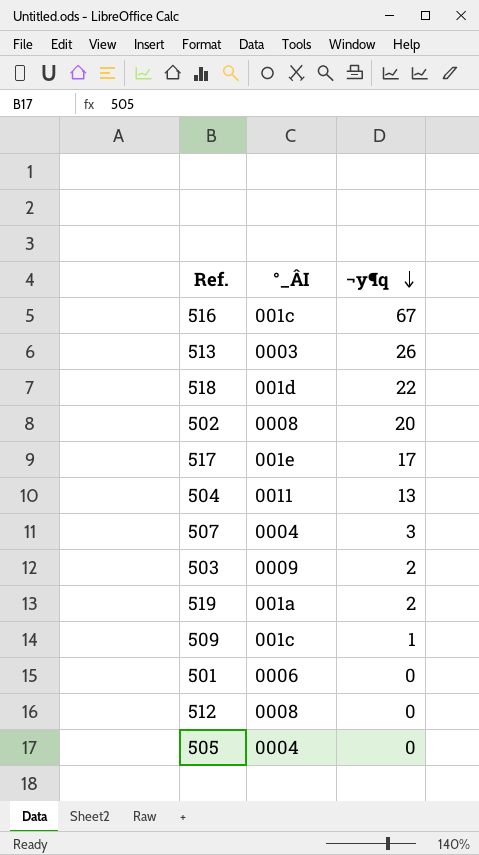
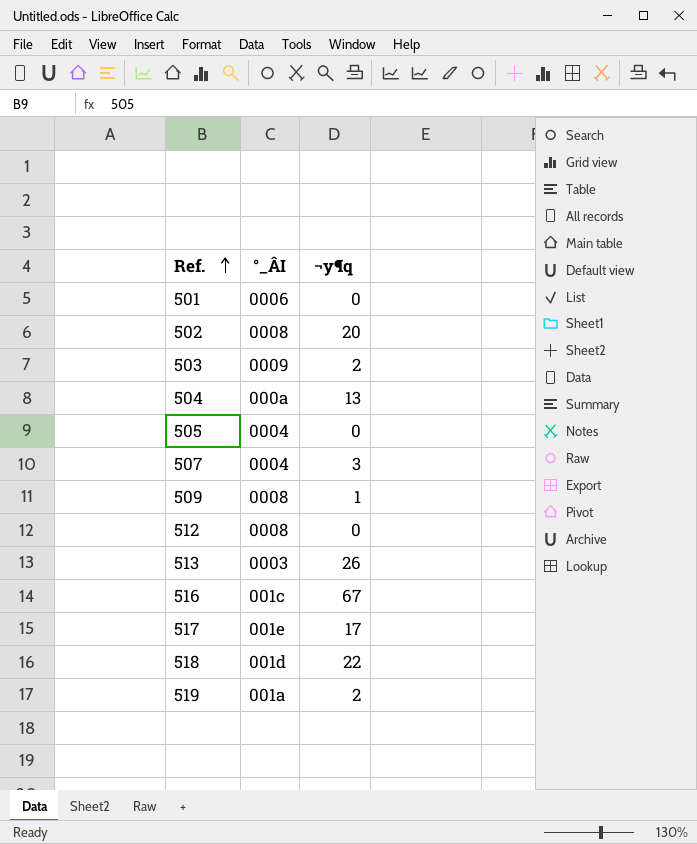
row order: ¬y¶q descending -> Ref. ascending
504 | °_ÂI: 0011 -> 000a
509 | °_ÂI: 001c -> 0008

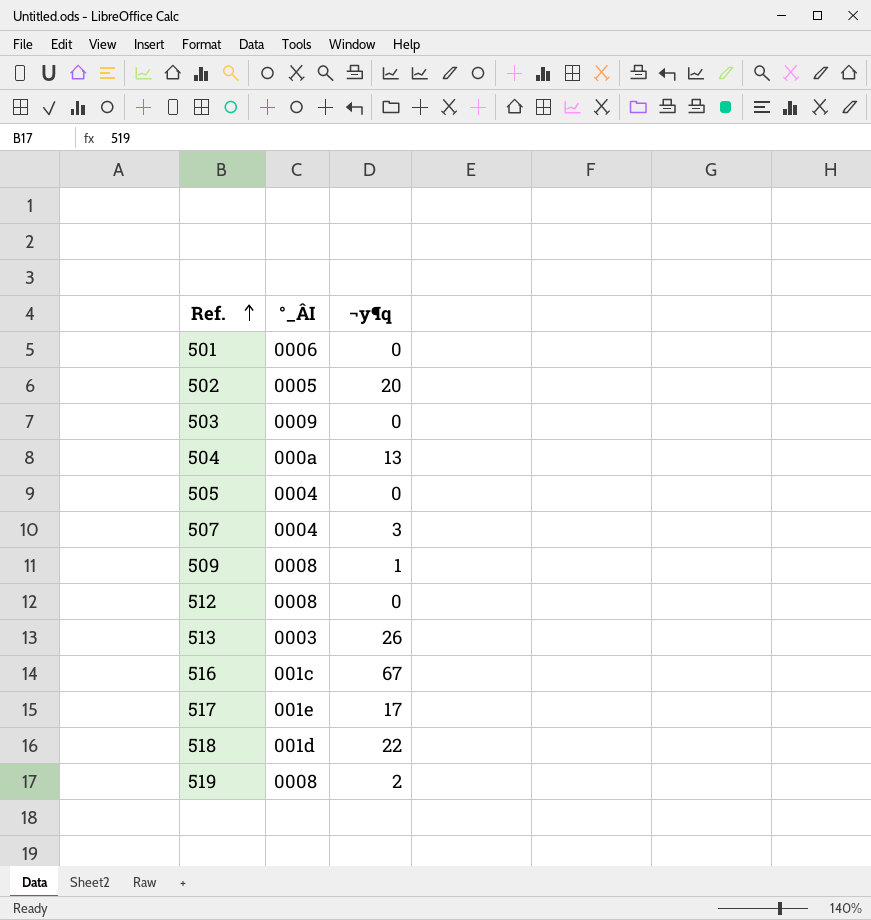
502 | °_ÂI: 0008 -> 0005
503 | ¬y¶q: 2 -> 0
519 | °_ÂI: 001a -> 0008

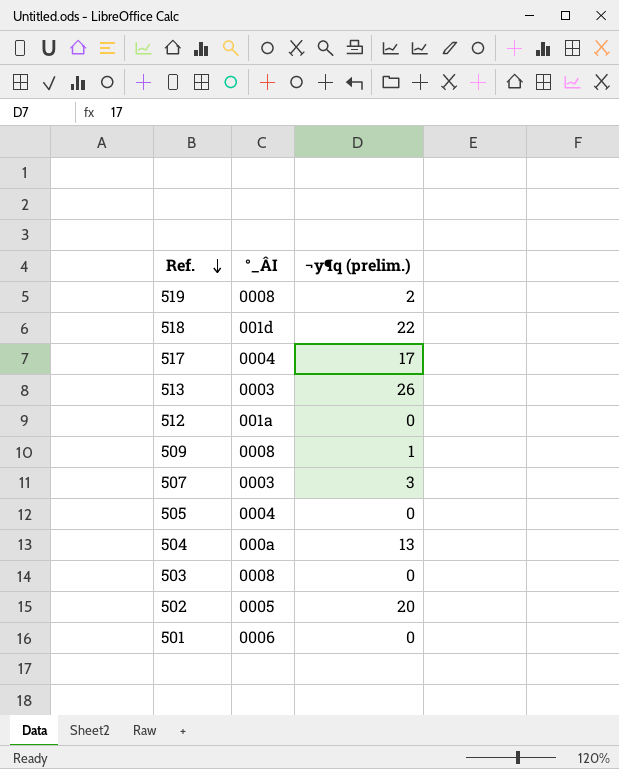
row order: Ref. ascending -> Ref. descending
column name: ¬y¶q -> ¬y¶q (prelim.)
row 516: 001c | 67 -> none
517 | °_ÂI: 001e -> 0004
512 | °_ÂI: 0008 -> 001a
507 | °_ÂI: 0004 -> 0003
503 | °_ÂI: 0009 -> 0008

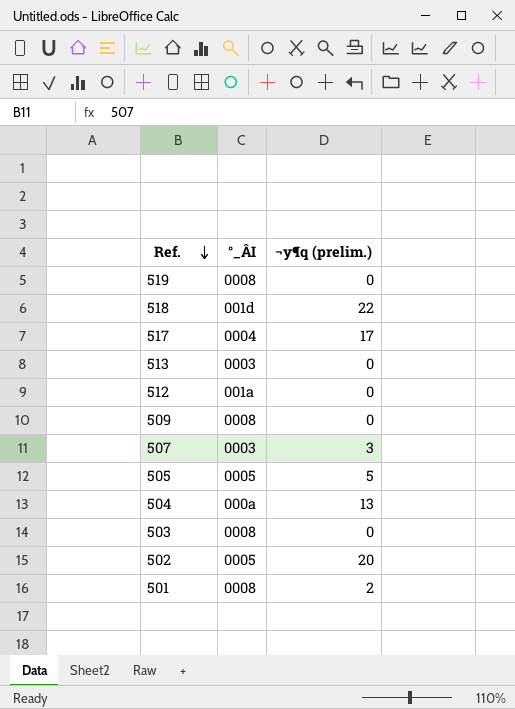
519 | ¬y¶q (prelim.): 2 -> 0
513 | ¬y¶q (prelim.): 26 -> 0
509 | ¬y¶q (prelim.): 1 -> 0
505 | °_ÂI: 0004 -> 0005
505 | ¬y¶q (prelim.): 0 -> 5
501 | °_ÂI: 0006 -> 0008
501 | ¬y¶q (prelim.): 0 -> 2

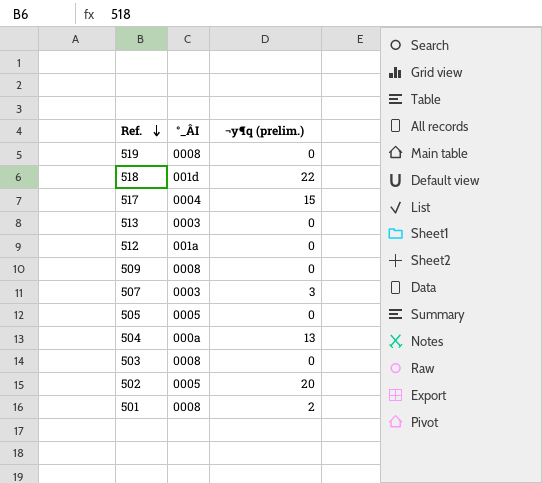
517 | ¬y¶q (prelim.): 17 -> 15
505 | ¬y¶q (prelim.): 5 -> 0

